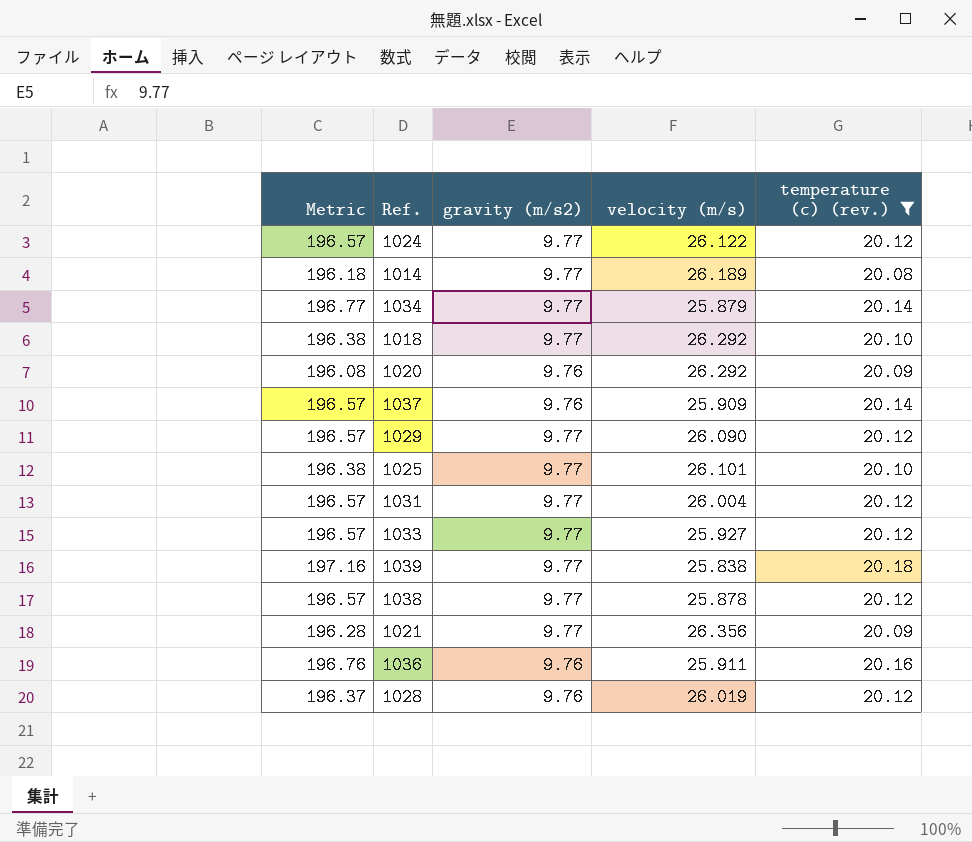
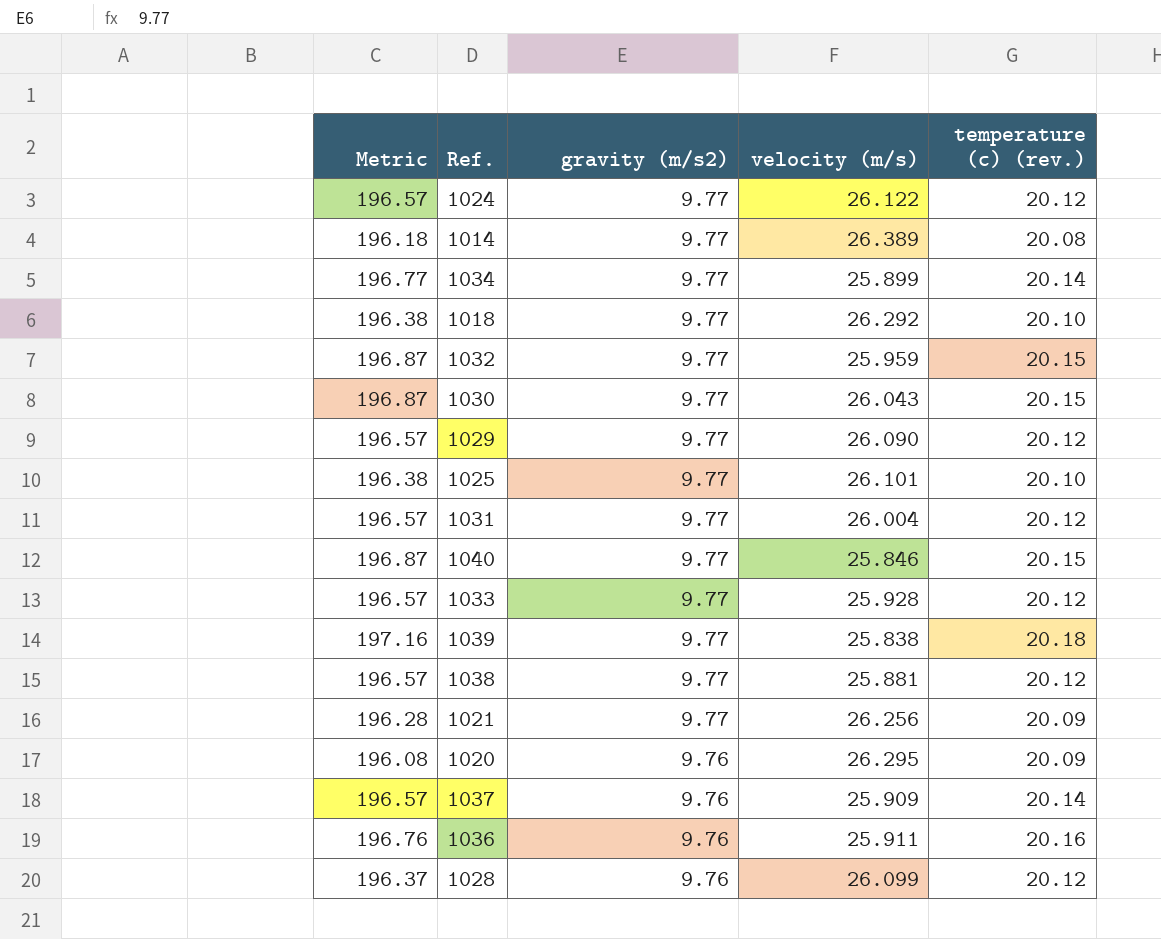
filter: temperature (c) (rev.) != 20.15 -> none
row order: none -> gravity (m/s2) descending
1014 | velocity (m/s): 26.189 -> 26.389
1034 | velocity (m/s): 25.879 -> 25.899
1033 | velocity (m/s): 25.927 -> 25.928
1038 | velocity (m/s): 25.878 -> 25.881
1021 | velocity (m/s): 26.356 -> 26.256
1020 | velocity (m/s): 26.292 -> 26.295
1028 | velocity (m/s): 26.019 -> 26.099

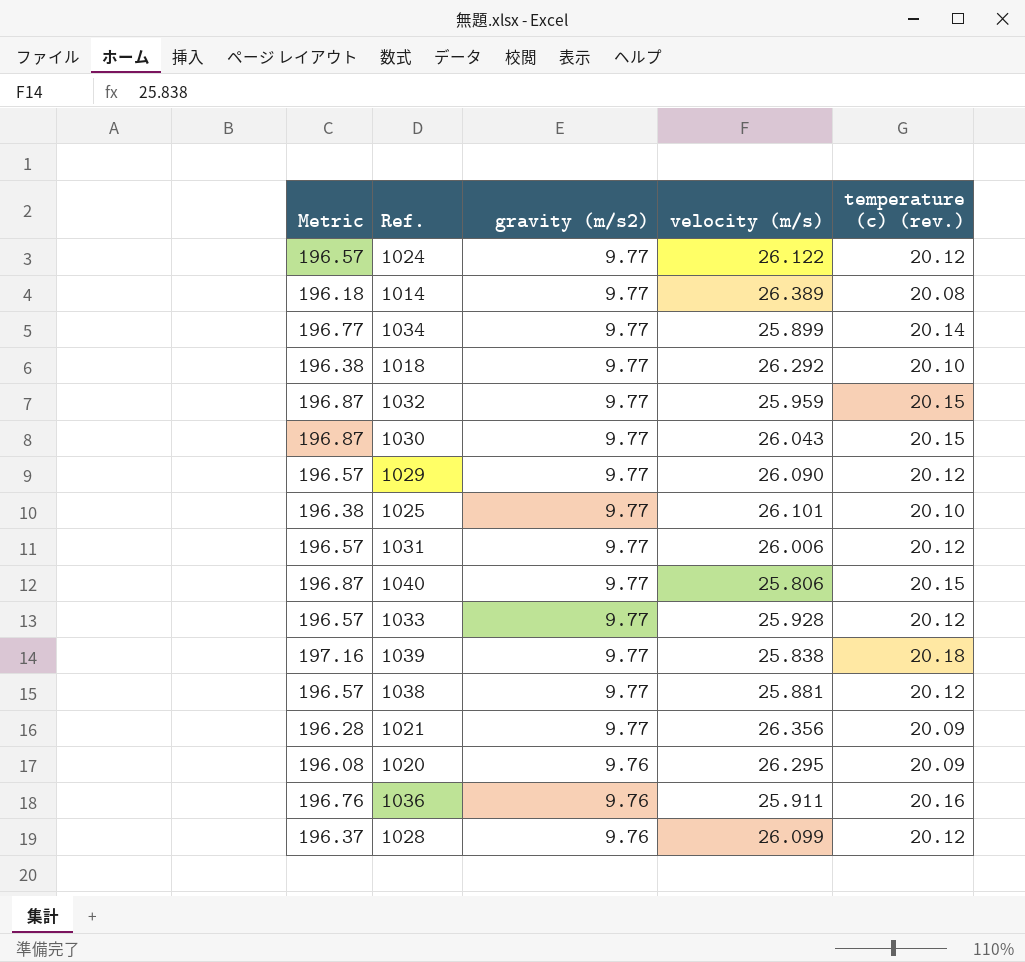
row 1037: 196.57 | 9.76 | 25.909 | 20.14 -> none
1031 | velocity (m/s): 26.004 -> 26.006
1040 | velocity (m/s): 25.846 -> 25.806
1021 | velocity (m/s): 26.256 -> 26.356

